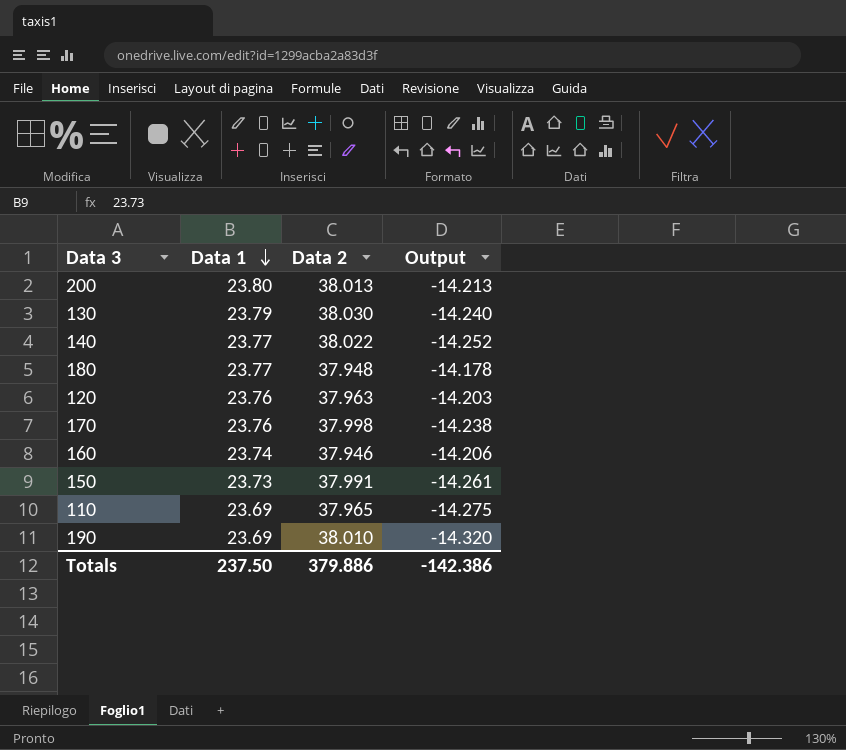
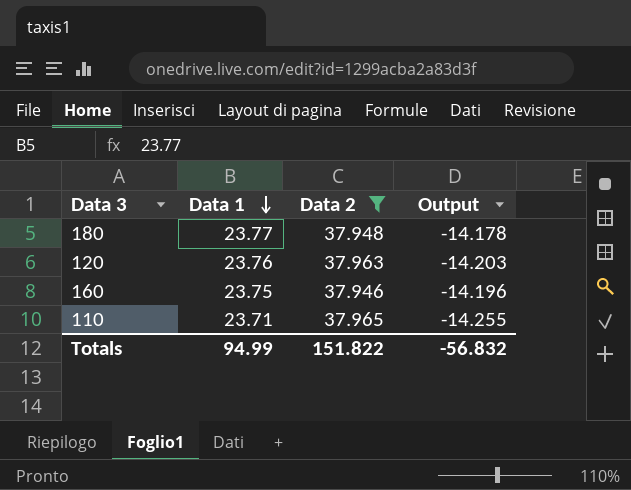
filter: none -> Data 2 <= 37.965
160 | Data 1: 23.74 -> 23.75
160 | Output: -14.206 -> -14.196
110 | Data 1: 23.69 -> 23.71
110 | Output: -14.275 -> -14.255
Totals | Data 1: 237.50 -> 94.99
Totals | Data 2: 379.886 -> 151.822
Totals | Output: -142.386 -> -56.832

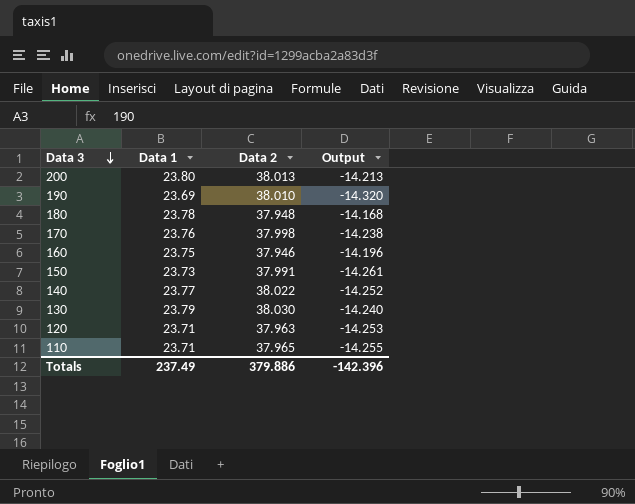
filter: Data 2 <= 37.965 -> none
row order: Data 1 descending -> Data 3 descending
180 | Data 1: 23.77 -> 23.78
180 | Output: -14.178 -> -14.168
120 | Data 1: 23.76 -> 23.71
120 | Output: -14.203 -> -14.253
Totals | Data 1: 94.99 -> 237.49
Totals | Data 2: 151.822 -> 379.886
Totals | Output: -56.832 -> -142.396

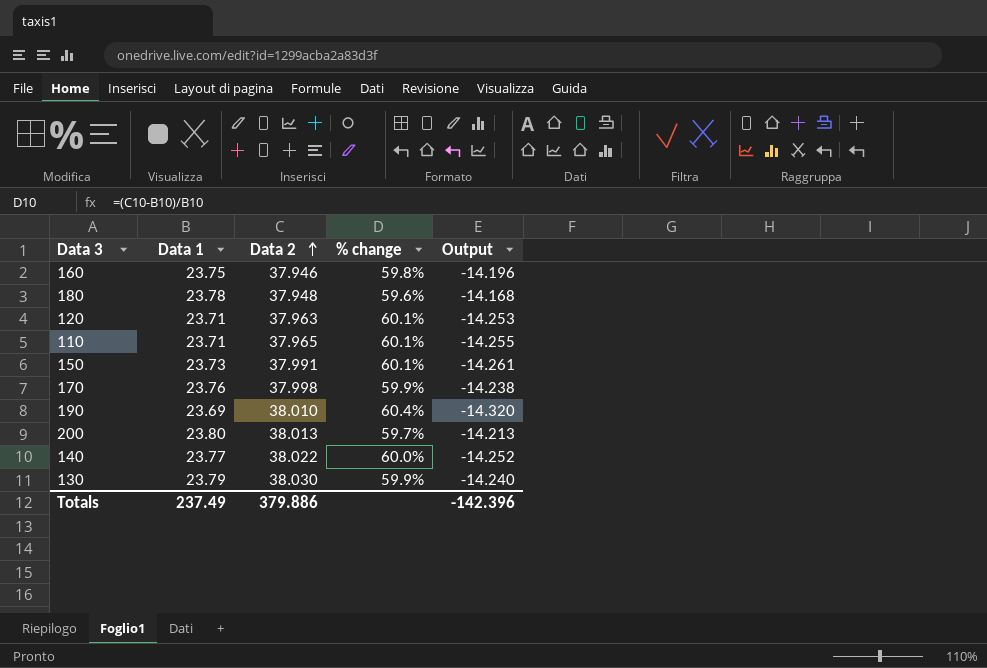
row order: Data 3 descending -> Data 2 ascending
column % change | formula: none -> ([Data 2] - [Data 1]) / [Data 1]

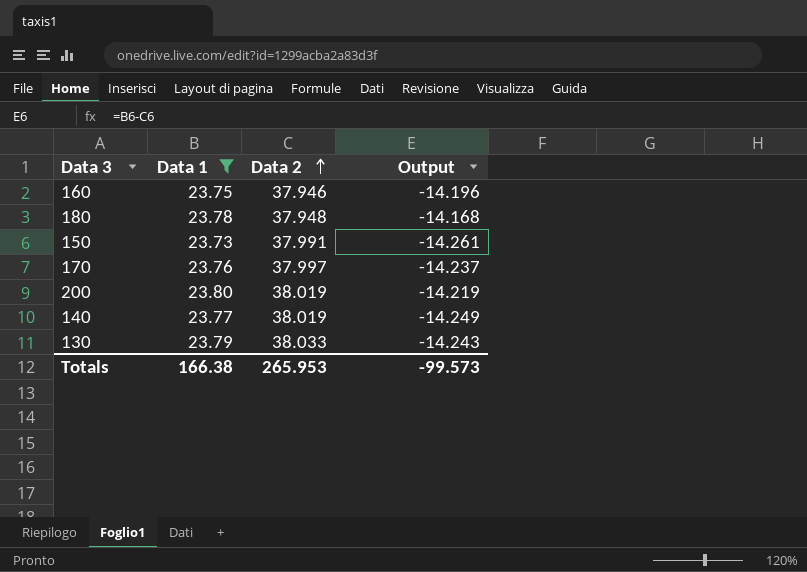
filter: none -> Data 1 >= 23.73
column % change | formula: ([Data 2] - [Data 1]) / [Data 1] -> none
170 | Data 2: 37.998 -> 37.997
170 | Output: -14.238 -> -14.237
200 | Data 2: 38.013 -> 38.019
200 | Output: -14.213 -> -14.219
140 | Data 2: 38.022 -> 38.019
140 | Output: -14.252 -> -14.249
130 | Data 2: 38.030 -> 38.033
130 | Output: -14.240 -> -14.243
Totals | Data 1: 237.49 -> 166.38
Totals | Data 2: 379.886 -> 265.953
Totals | Output: -142.396 -> -99.573

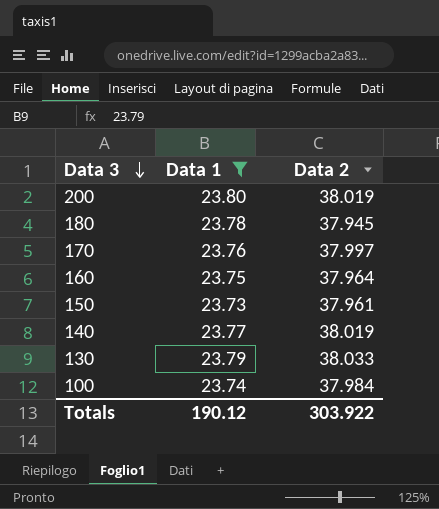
row order: Data 2 ascending -> Data 3 descending
column Output | formula: [Data 1] - [Data 2] -> none
180 | Data 2: 37.948 -> 37.945
160 | Data 2: 37.946 -> 37.964
150 | Data 2: 37.991 -> 37.961
row 100: none -> 23.74 | 37.984
Totals | Data 1: 166.38 -> 190.12
Totals | Data 2: 265.953 -> 303.922

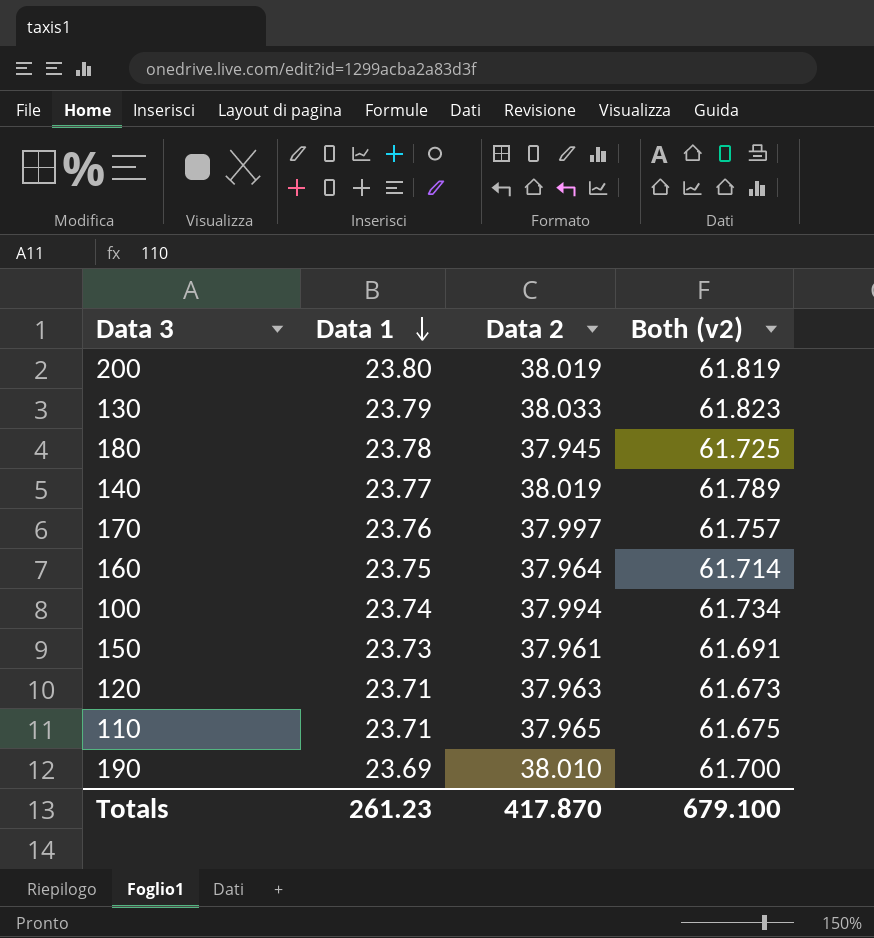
filter: Data 1 >= 23.73 -> none
row order: Data 3 descending -> Data 1 descending
column Both (v2) | formula: none -> [Data 1] + [Data 2]
100 | Data 2: 37.984 -> 37.994
Totals | Data 1: 190.12 -> 261.23
Totals | Data 2: 303.922 -> 417.870

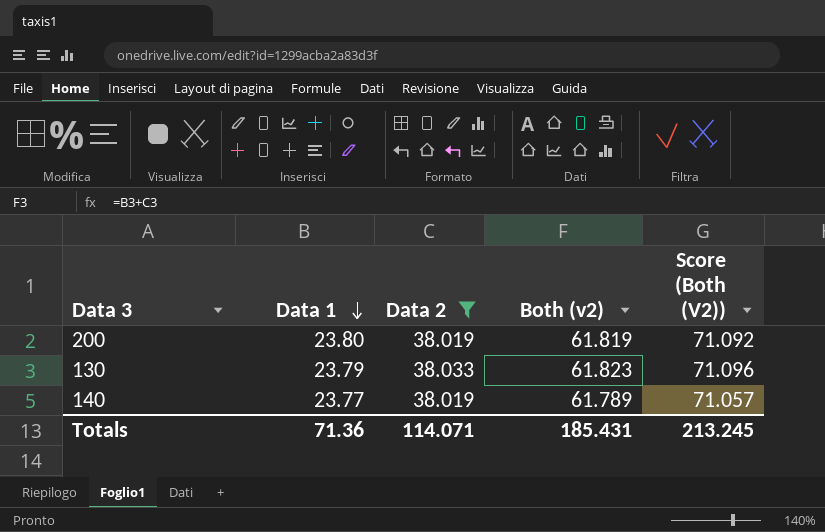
filter: none -> Data 2 >= 38.019
column Score (Both (V2)) | formula: none -> [Both (v2)] * 1.15
Totals | Data 1: 261.23 -> 71.36
Totals | Data 2: 417.870 -> 114.071
Totals | Both (v2): 679.100 -> 185.431

